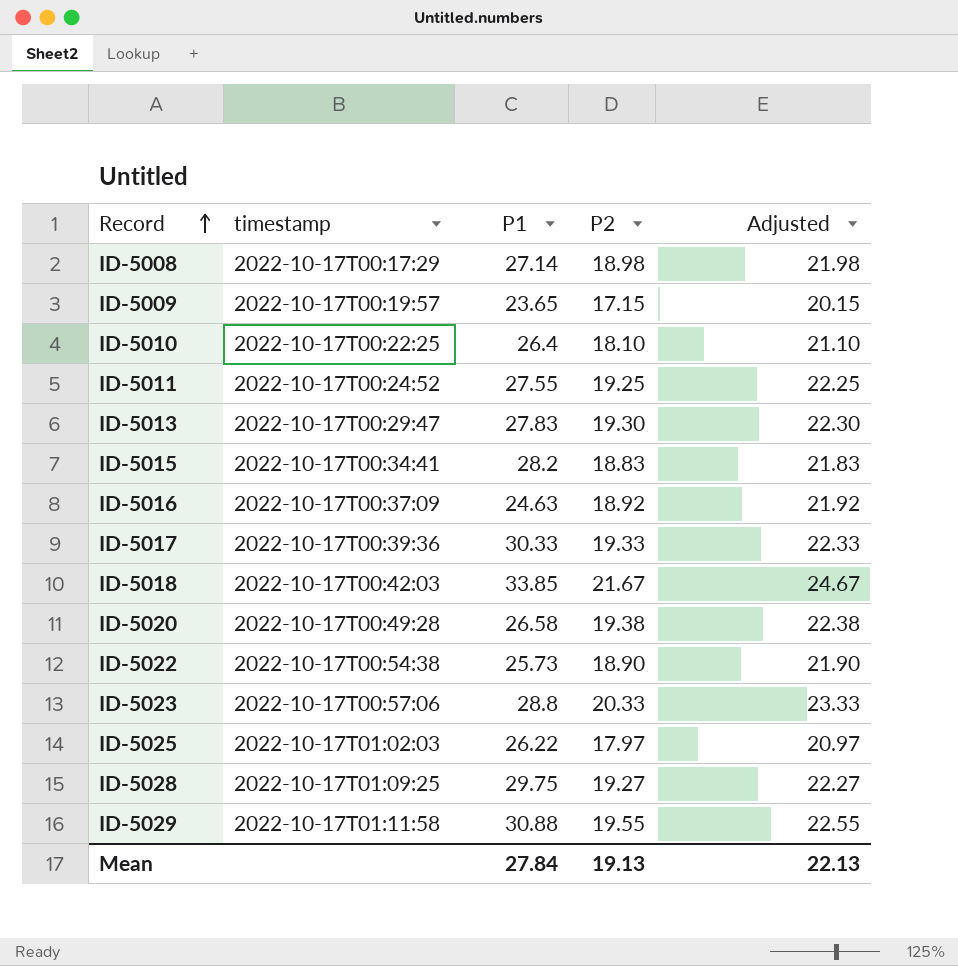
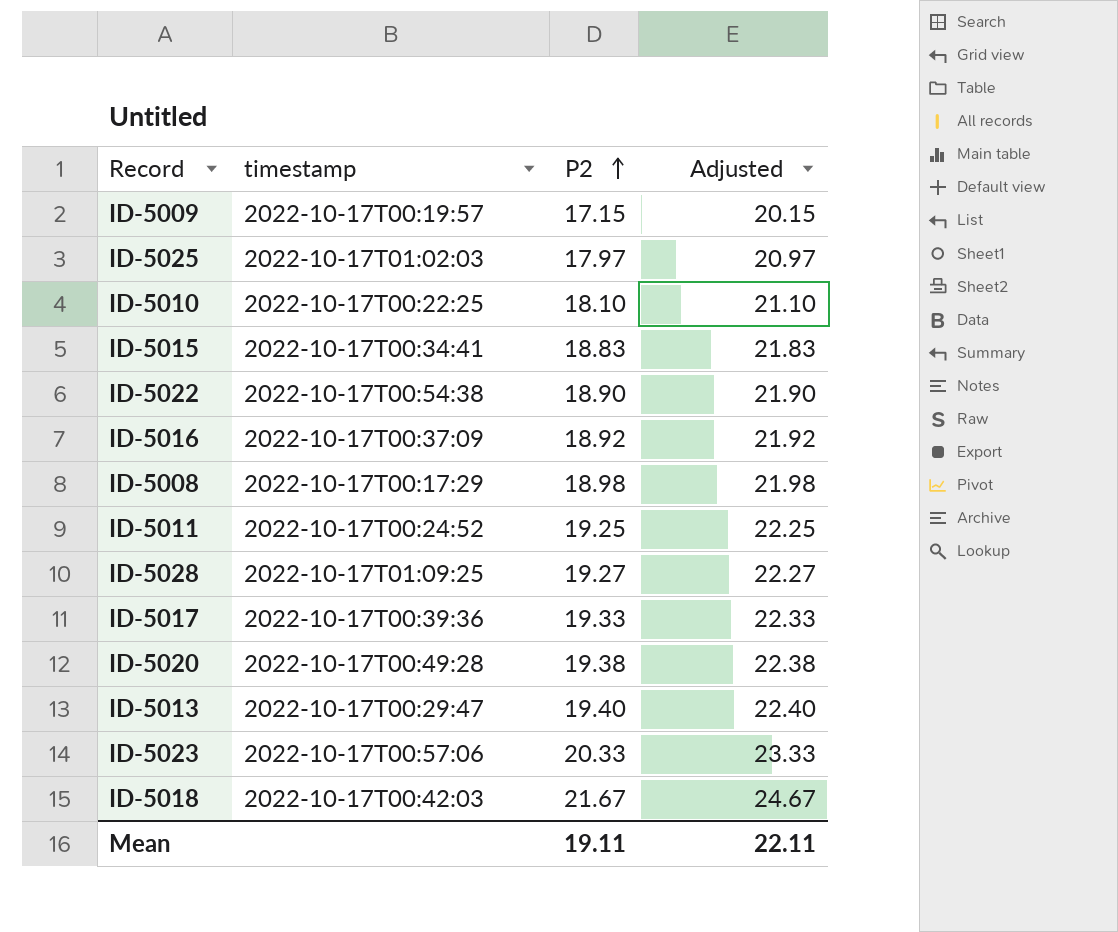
row order: Record ascending -> P2 ascending
column P1 | position: 3 -> none
row ID-5029: 2022-10-17T01:11:58 | 30.88 | 19.55 | 22.55 -> none
ID-5013 | P2: 19.30 -> 19.40
ID-5013 | Adjusted: 22.30 -> 22.40
Mean | P2: 19.13 -> 19.11
Mean | Adjusted: 22.13 -> 22.11

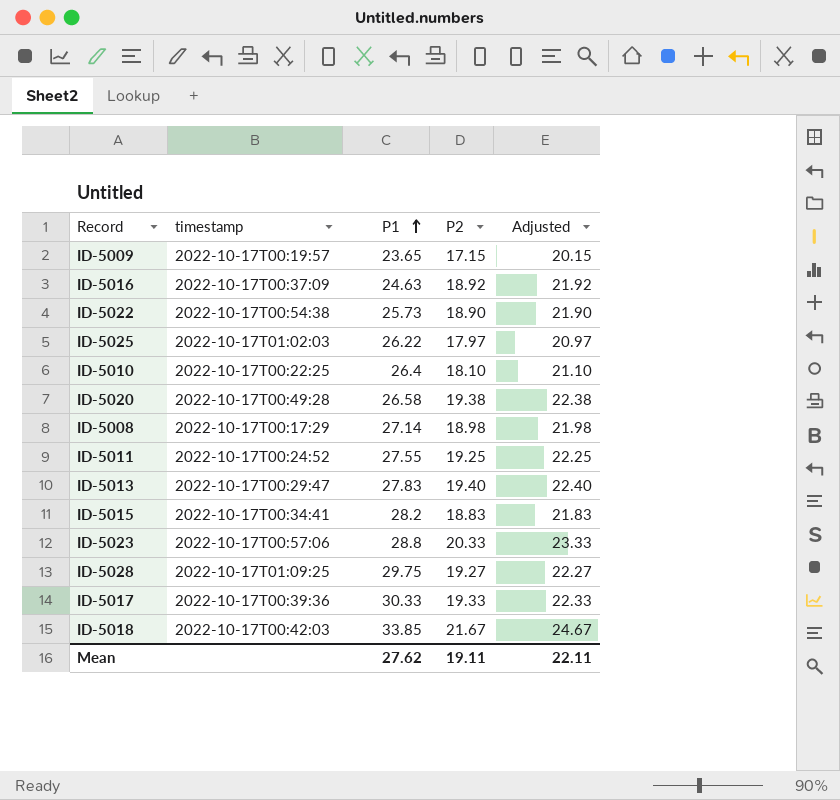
row order: P2 ascending -> P1 ascending
column P1 | position: none -> 3

